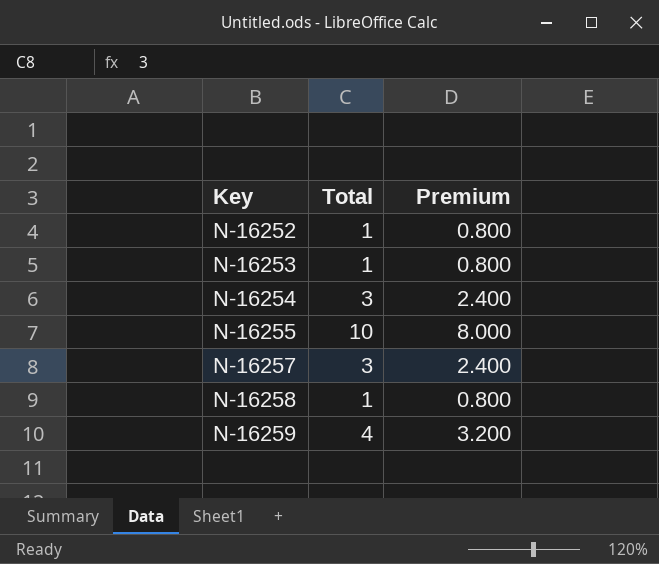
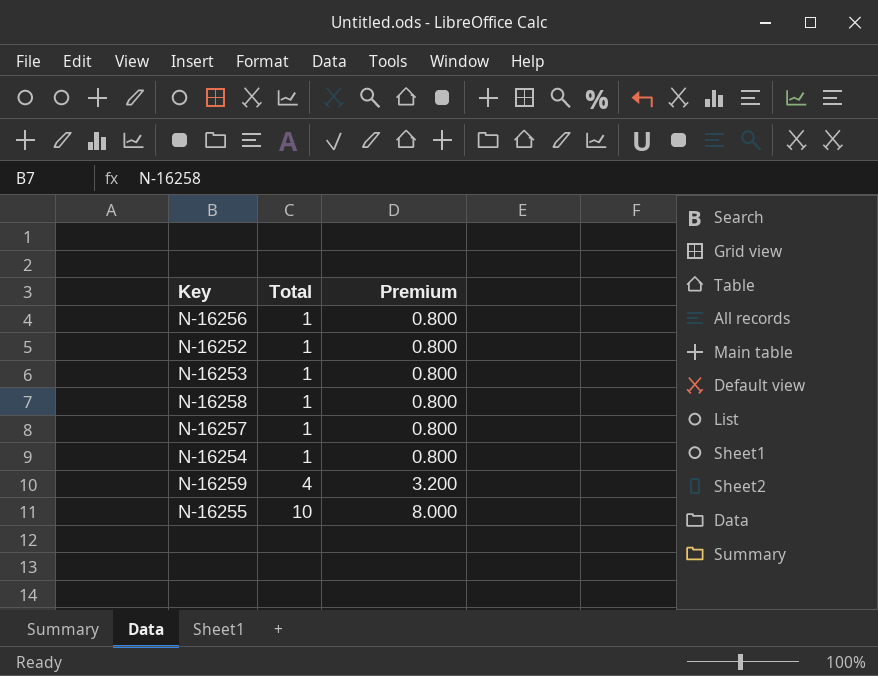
row order: Key ascending -> Total ascending
row N-16256: none -> 1 | 0.800
N-16257 | Total: 3 -> 1
N-16257 | Premium: 2.400 -> 0.800
N-16254 | Total: 3 -> 1
N-16254 | Premium: 2.400 -> 0.800

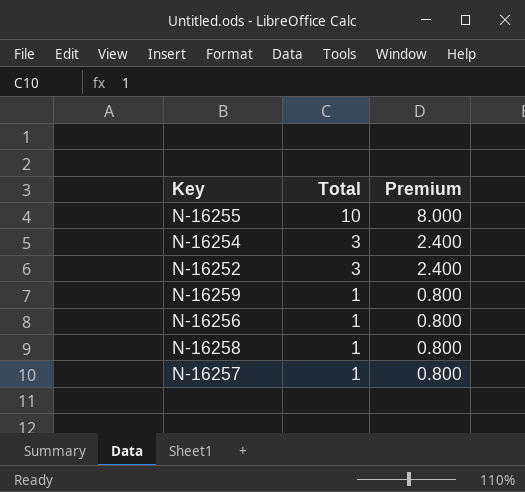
row order: Total ascending -> Total descending
row N-16253: 1 | 0.800 -> none
N-16254 | Total: 1 -> 3
N-16254 | Premium: 0.800 -> 2.400
N-16252 | Total: 1 -> 3
N-16252 | Premium: 0.800 -> 2.400
N-16259 | Total: 4 -> 1
N-16259 | Premium: 3.200 -> 0.800

